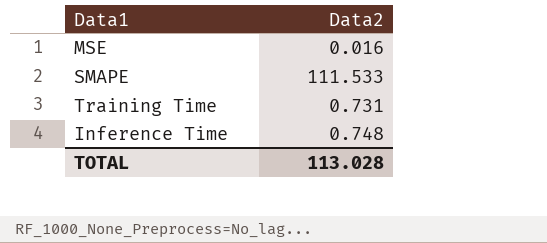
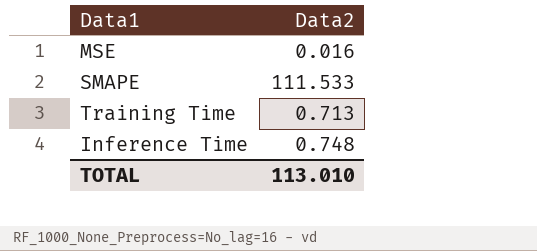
Training Time | Data2: 0.731 -> 0.713
TOTAL | Data2: 113.028 -> 113.010

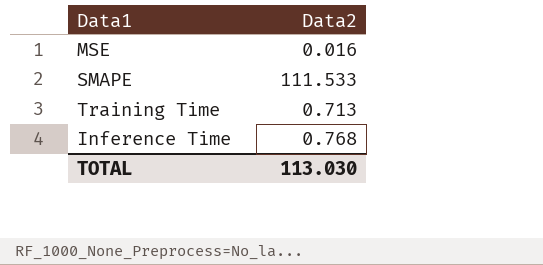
Inference Time | Data2: 0.748 -> 0.768
TOTAL | Data2: 113.010 -> 113.030

